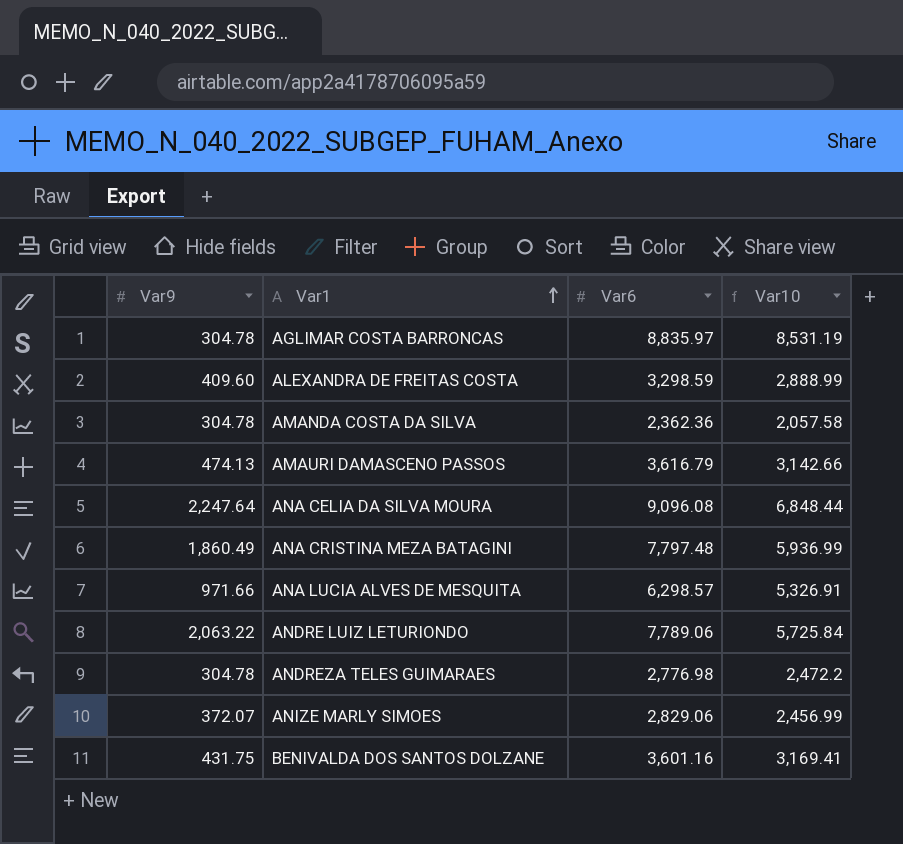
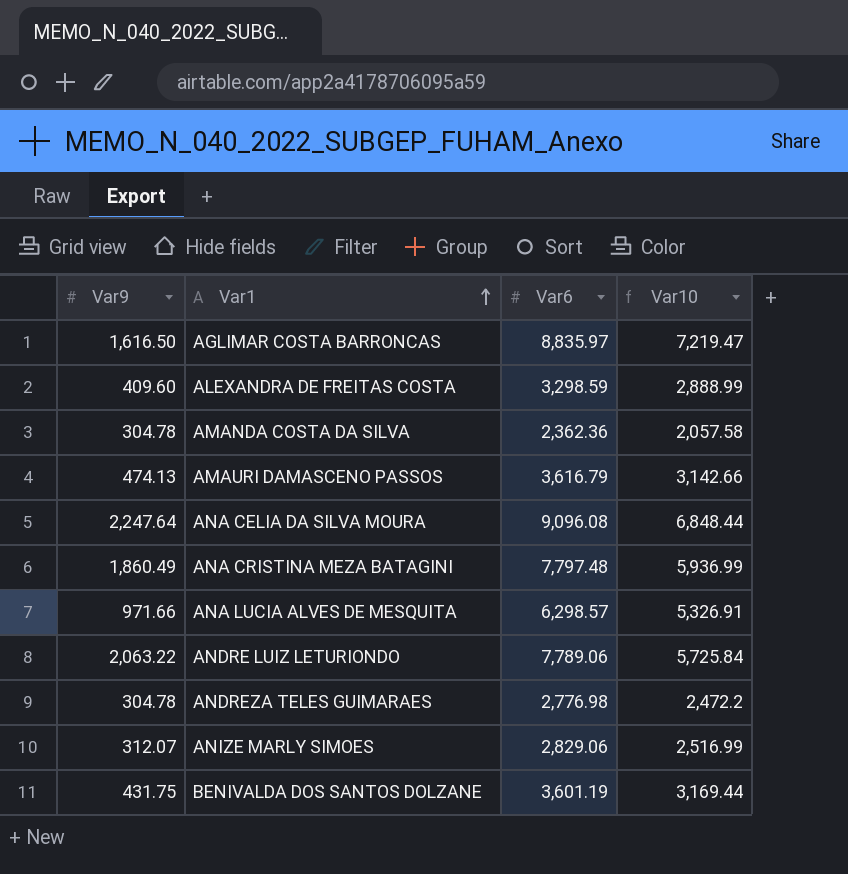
AGLIMAR COSTA BARRONCAS | Var9: 304.78 -> 1,616.50
AGLIMAR COSTA BARRONCAS | Var10: 8,531.19 -> 7,219.47
ANIZE MARLY SIMOES | Var9: 372.07 -> 312.07
ANIZE MARLY SIMOES | Var10: 2,456.99 -> 2,516.99
BENIVALDA DOS SANTOS DOLZANE | Var6: 3,601.16 -> 3,601.19
BENIVALDA DOS SANTOS DOLZANE | Var10: 3,169.41 -> 3,169.44

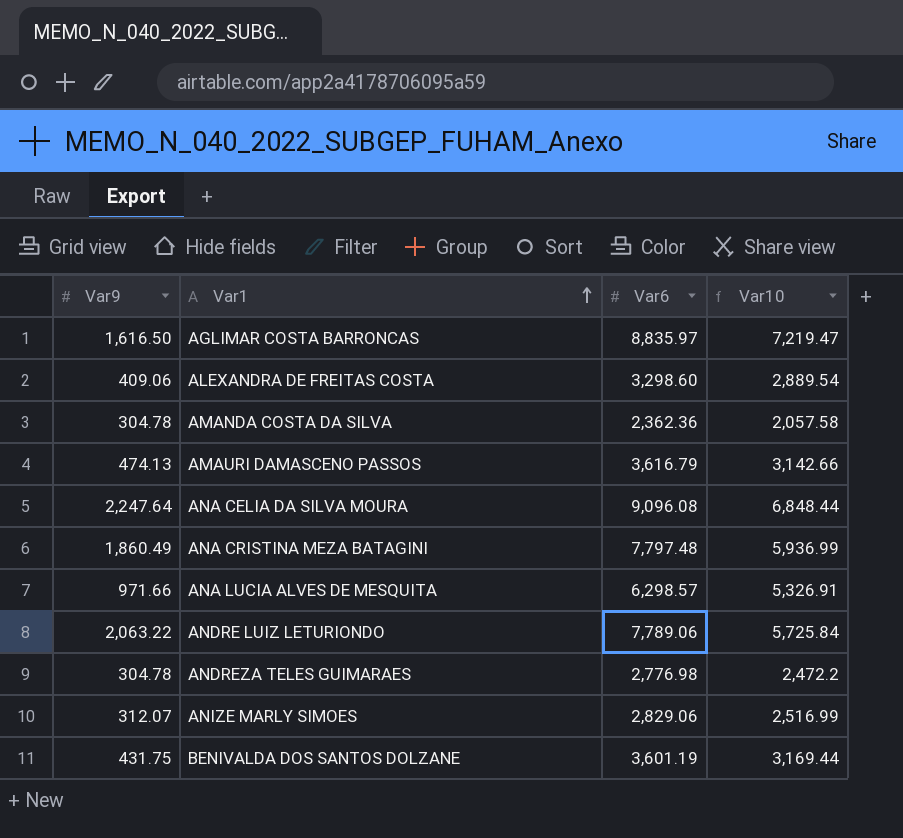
ALEXANDRA DE FREITAS COSTA | Var9: 409.60 -> 409.06
ALEXANDRA DE FREITAS COSTA | Var6: 3,298.59 -> 3,298.60
ALEXANDRA DE FREITAS COSTA | Var10: 2,888.99 -> 2,889.54

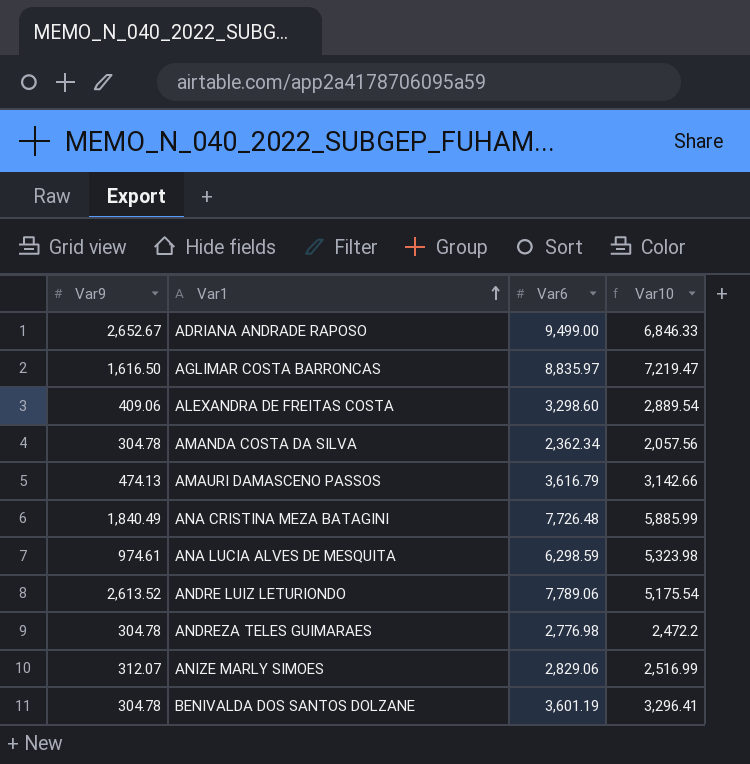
row ANA CELIA DA SILVA MOURA: 2,247.64 | 9,096.08 | 6,848.44 -> none
row ADRIANA ANDRADE RAPOSO: none -> 2,652.67 | 9,499.00 | 6,846.33
AMANDA COSTA DA SILVA | Var6: 2,362.36 -> 2,362.34
AMANDA COSTA DA SILVA | Var10: 2,057.58 -> 2,057.56
ANA CRISTINA MEZA BATAGINI | Var9: 1,860.49 -> 1,840.49
ANA CRISTINA MEZA BATAGINI | Var6: 7,797.48 -> 7,726.48
ANA CRISTINA MEZA BATAGINI | Var10: 5,936.99 -> 5,885.99
ANA LUCIA ALVES DE MESQUITA | Var9: 971.66 -> 974.61
ANA LUCIA ALVES DE MESQUITA | Var6: 6,298.57 -> 6,298.59
ANA LUCIA ALVES DE MESQUITA | Var10: 5,326.91 -> 5,323.98
ANDRE LUIZ LETURIONDO | Var9: 2,063.22 -> 2,613.52
ANDRE LUIZ LETURIONDO | Var10: 5,725.84 -> 5,175.54
BENIVALDA DOS SANTOS DOLZANE | Var9: 431.75 -> 304.78
BENIVALDA DOS SANTOS DOLZANE | Var10: 3,169.44 -> 3,296.41

